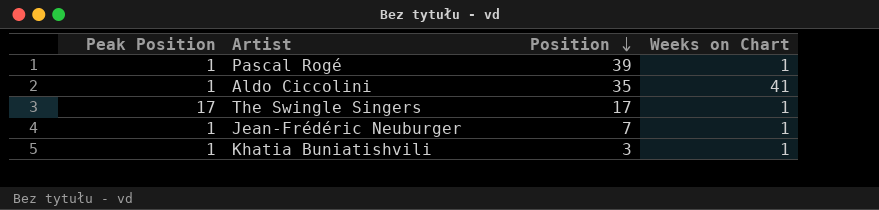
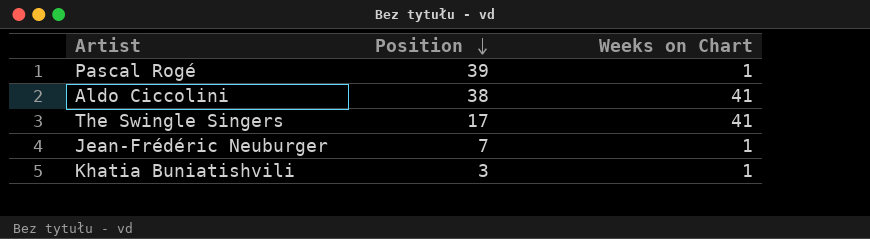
column Peak Position | position: 1 -> none
Aldo Ciccolini | Position: 35 -> 38
The Swingle Singers | Weeks on Chart: 1 -> 41

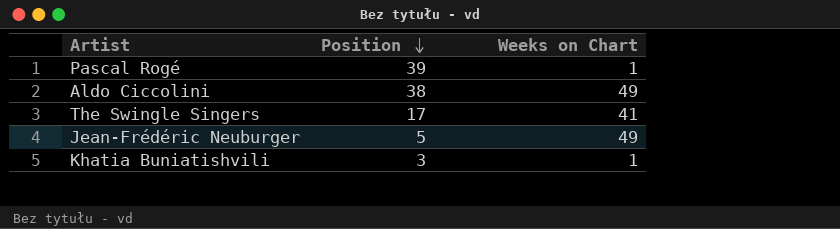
Aldo Ciccolini | Weeks on Chart: 41 -> 49
Jean-Frédéric Neuburger | Position: 7 -> 5
Jean-Frédéric Neuburger | Weeks on Chart: 1 -> 49

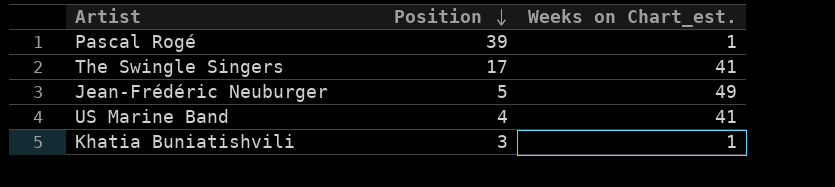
column name: Weeks on Chart -> Weeks on Chart_est.
row Aldo Ciccolini: 38 | 49 -> none
row US Marine Band: none -> 4 | 41

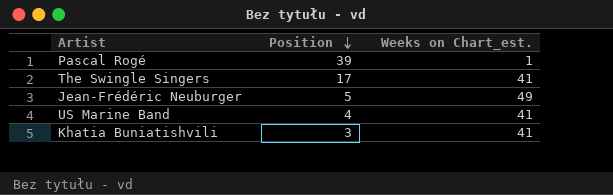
Khatia Buniatishvili | Weeks on Chart_est.: 1 -> 41

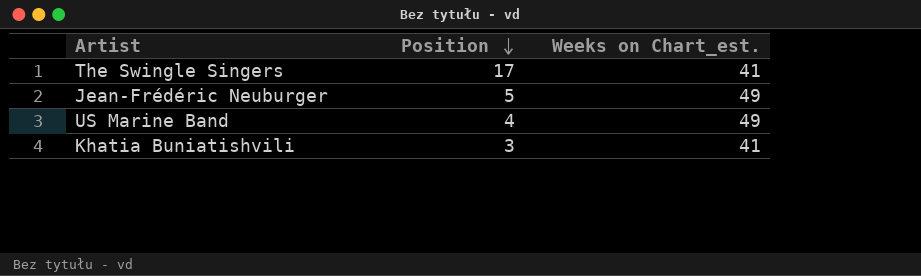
row Pascal Rogé: 39 | 1 -> none
US Marine Band | Weeks on Chart_est.: 41 -> 49

